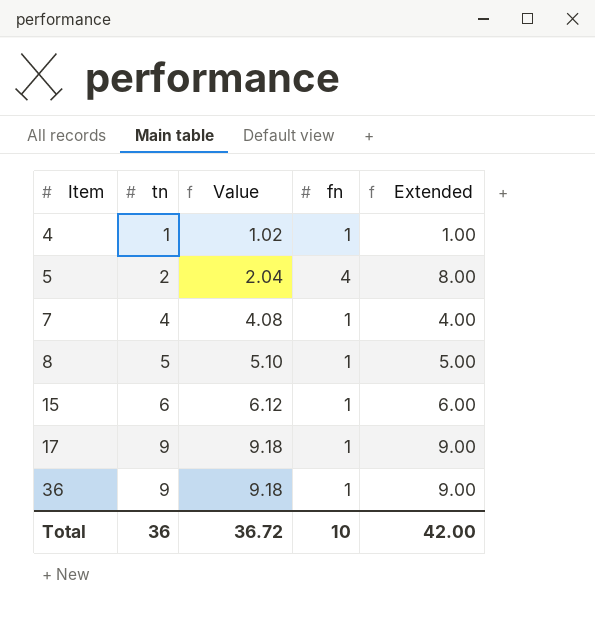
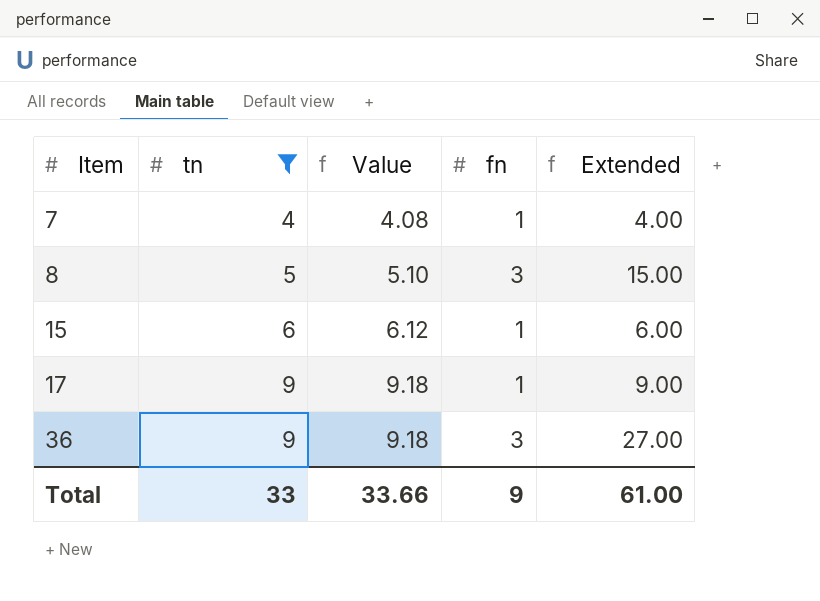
filter: none -> tn >= 4
8 | fn: 1 -> 3
8 | Extended: 5.00 -> 15.00
36 | fn: 1 -> 3
36 | Extended: 9.00 -> 27.00
Total | tn: 36 -> 33
Total | Value: 36.72 -> 33.66
Total | fn: 10 -> 9
Total | Extended: 42.00 -> 61.00

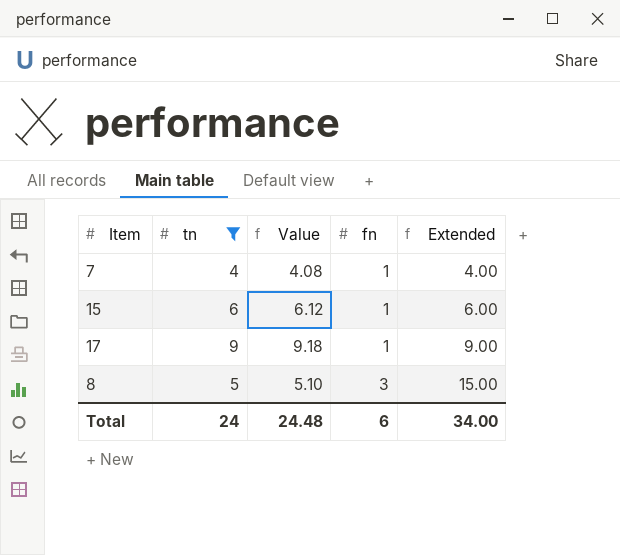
row order: Item ascending -> fn ascending
row 36: 9 | 9.18 | 3 | 27.00 -> none
Total | tn: 33 -> 24
Total | Value: 33.66 -> 24.48
Total | fn: 9 -> 6
Total | Extended: 61.00 -> 34.00

